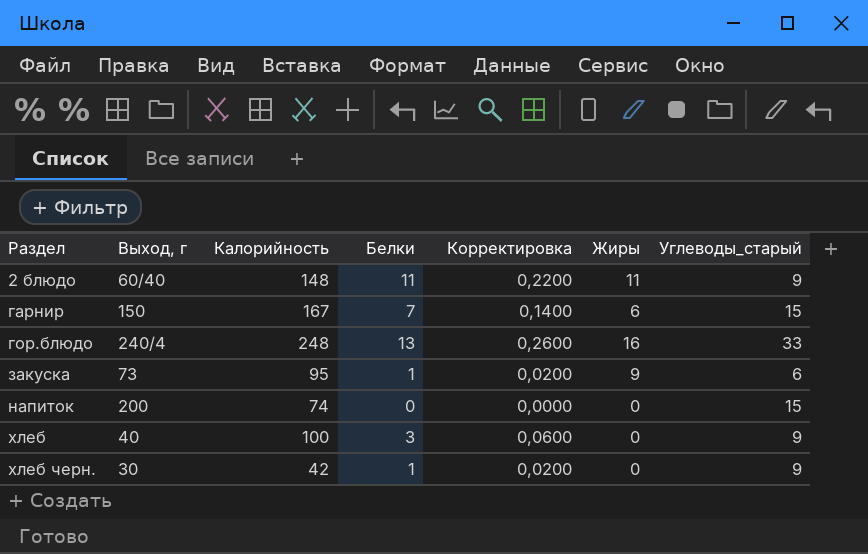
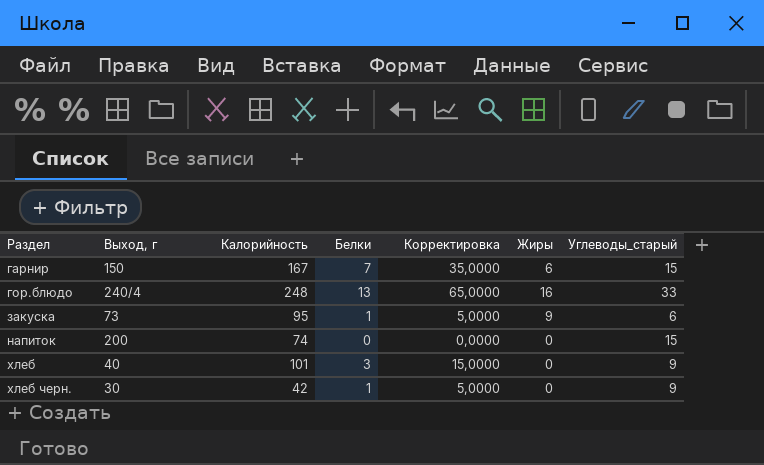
column Корректировка | formula: [Белки] * 0,02 -> [Белки] * 5
row 2 блюдо: 60/40 | 148 | 11 | 0,2200 | 11 | 9 -> none
хлеб | Калорийность: 100 -> 101

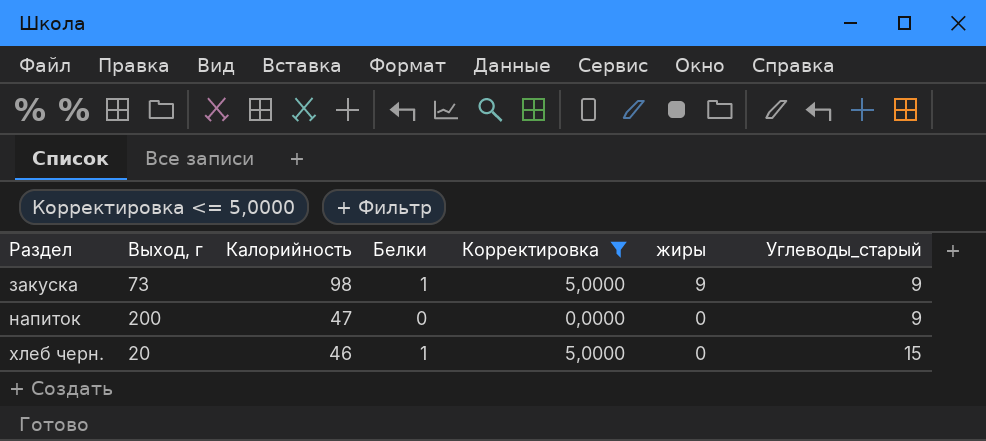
filter: none -> Корректировка <= 5,0000
column name: Жиры -> жиры
закуска | Калорийность: 95 -> 98
закуска | Углеводы_старый: 6 -> 9
напиток | Калорийность: 74 -> 47
напиток | Углеводы_старый: 15 -> 9
хлеб черн. | Выход, г: 30 -> 20
хлеб черн. | Калорийность: 42 -> 46
хлеб черн. | Углеводы_старый: 9 -> 15

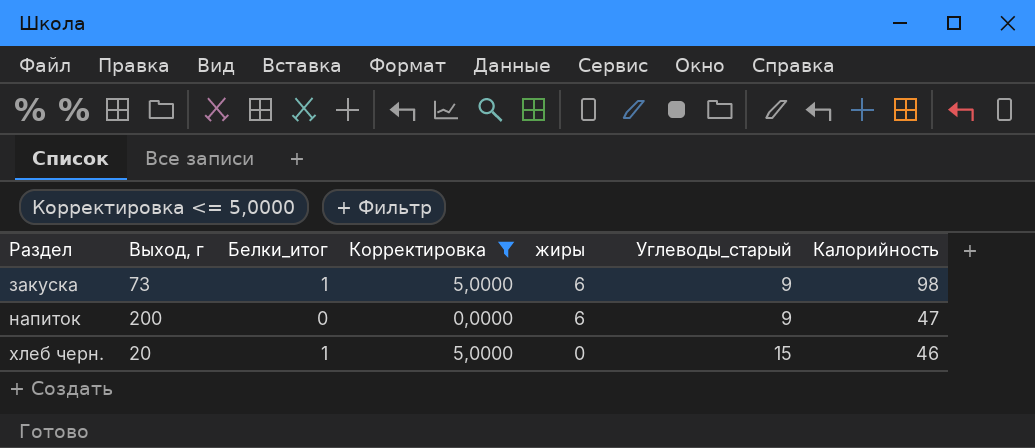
column name: Белки -> Белки_итог
column Калорийность | position: 3 -> 7
закуска | жиры: 9 -> 6
напиток | жиры: 0 -> 6

